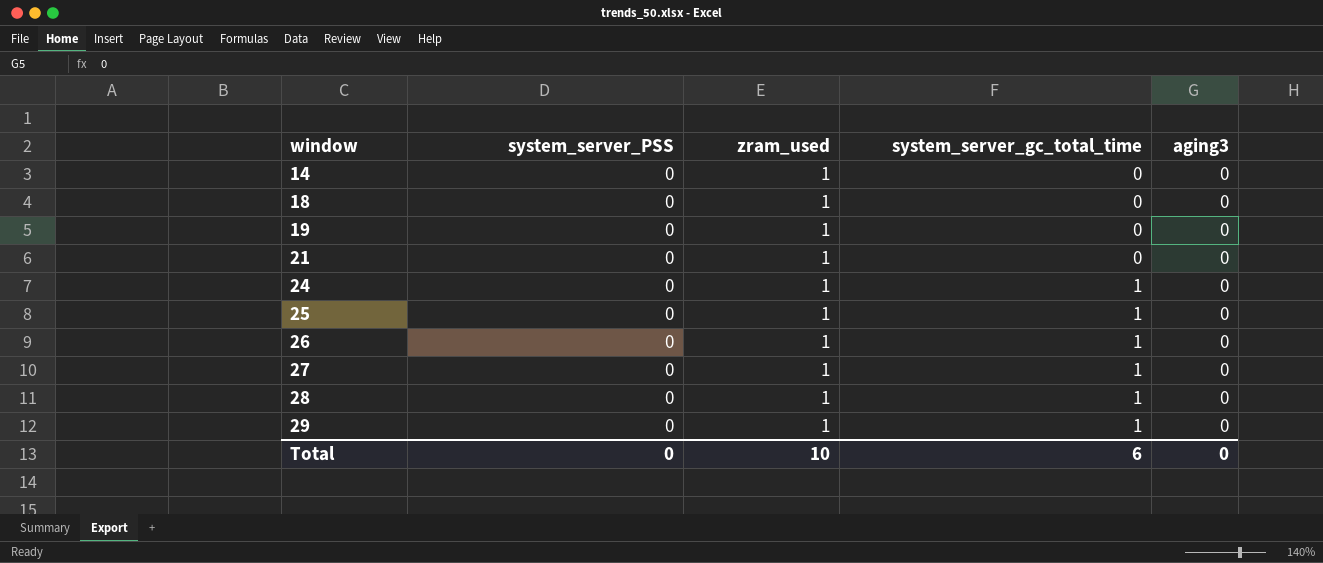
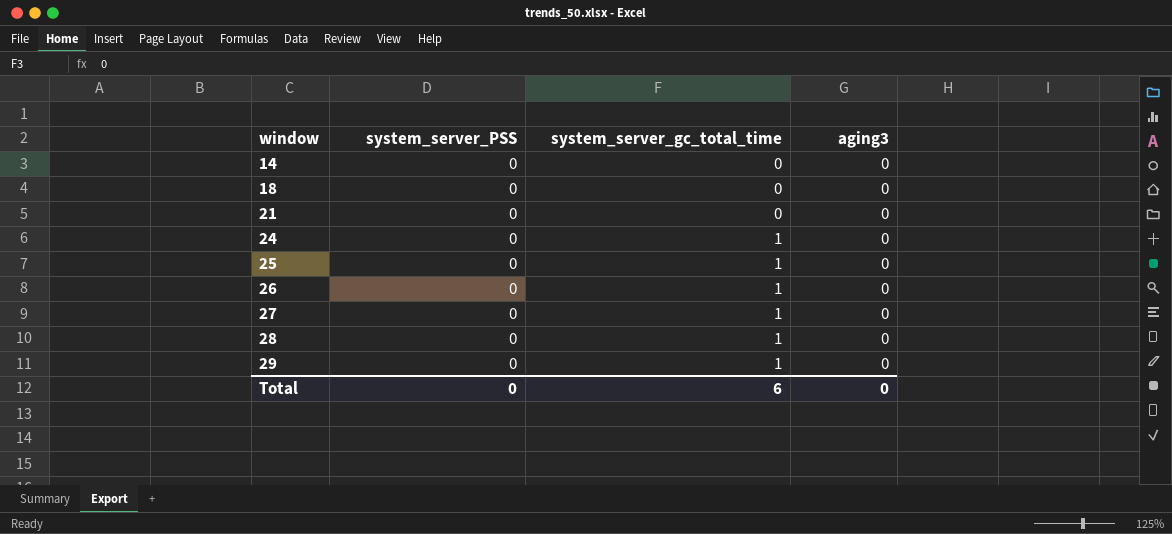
column zram_used | position: 3 -> none
row 19: 0 | 1 | 0 | 0 -> none

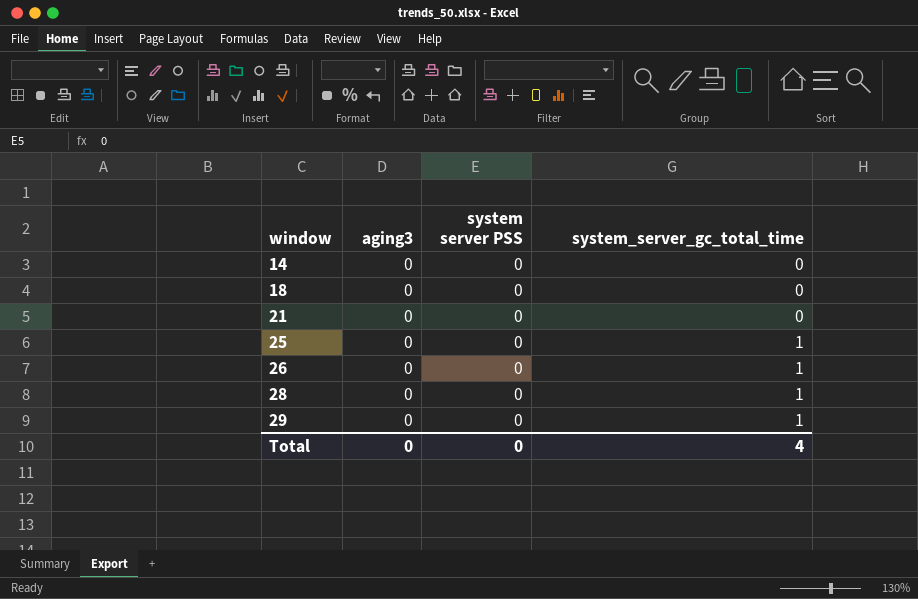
column aging3 | position: 4 -> 2
column name: system_server_PSS -> system server PSS
row 24: 0 | 1 | 0 -> none
row 27: 0 | 1 | 0 -> none
Total | system_server_gc_total_time: 6 -> 4

